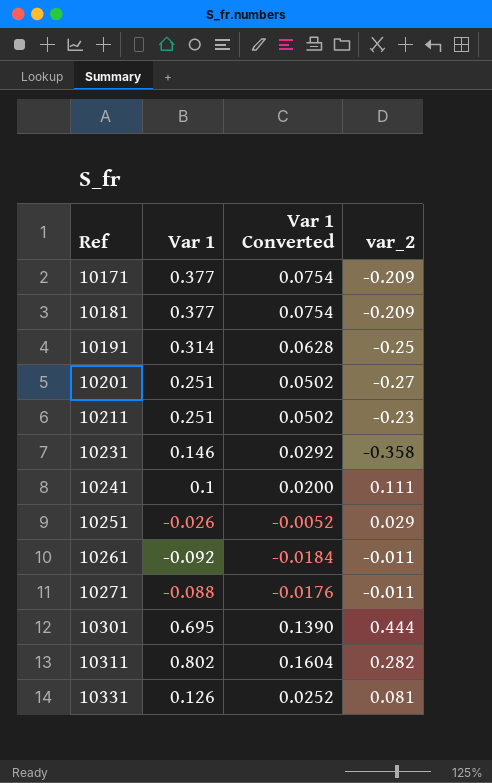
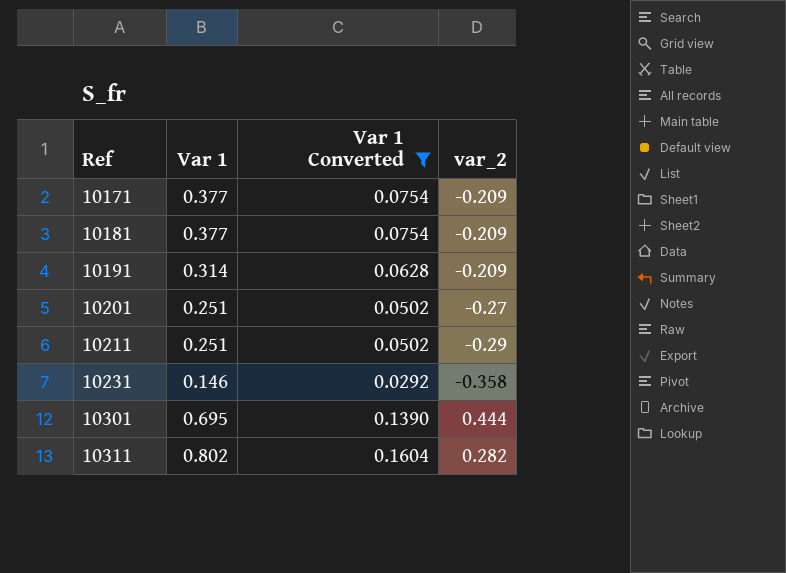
filter: none -> Var 1 Converted >= 0.0292
10191 | var_2: -0.25 -> -0.209
10211 | var_2: -0.23 -> -0.29

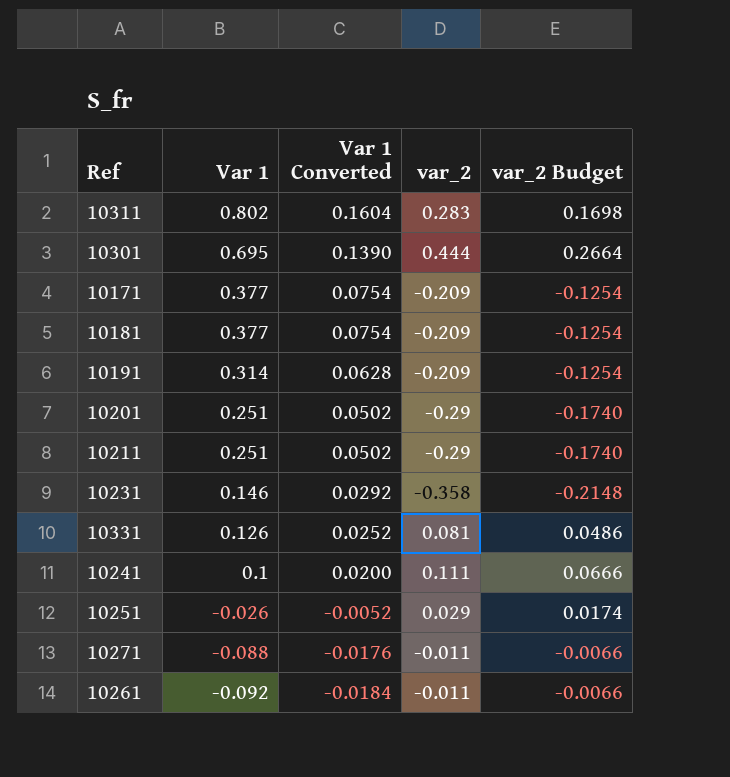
filter: Var 1 Converted >= 0.0292 -> none
row order: Ref ascending -> Var 1 descending
column var_2 Budget | formula: none -> [var_2] * 0.6
10311 | var_2: 0.282 -> 0.283
10201 | var_2: -0.27 -> -0.29

